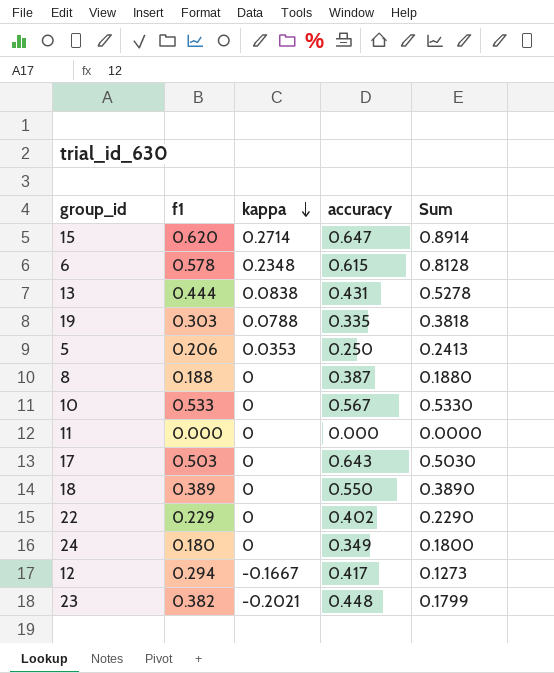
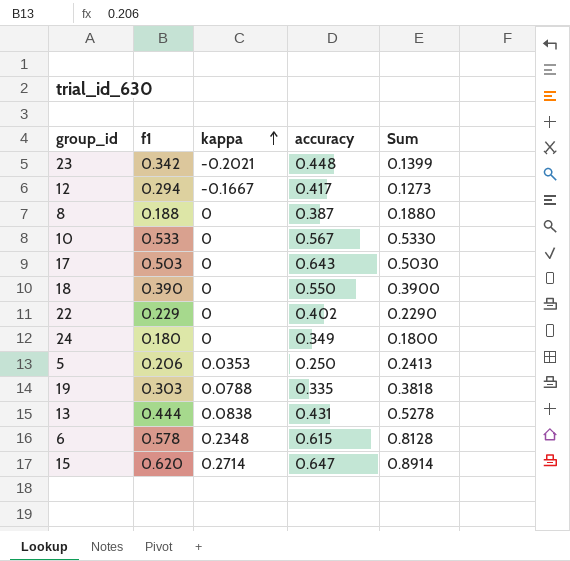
row order: kappa descending -> kappa ascending
row 11: 0.000 | 0 | 0.000 | 0.0000 -> none
23 | f1: 0.382 -> 0.342
23 | Sum: 0.1799 -> 0.1399
18 | f1: 0.389 -> 0.390
18 | Sum: 0.3890 -> 0.3900

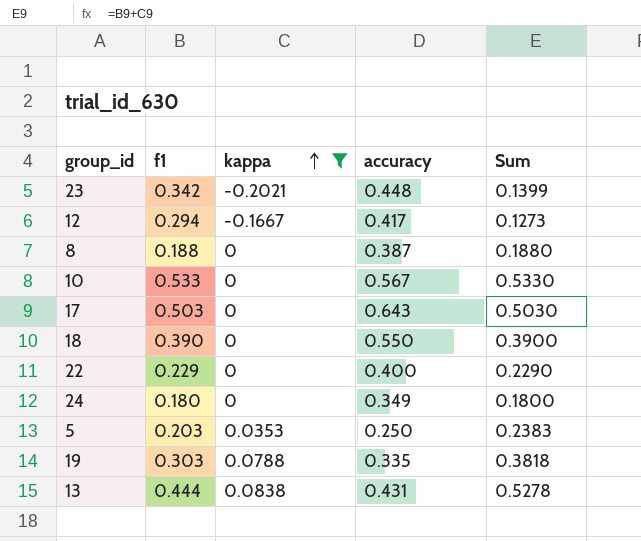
filter: none -> kappa <= 0.0838
22 | accuracy: 0.402 -> 0.400
5 | f1: 0.206 -> 0.203
5 | Sum: 0.2413 -> 0.2383

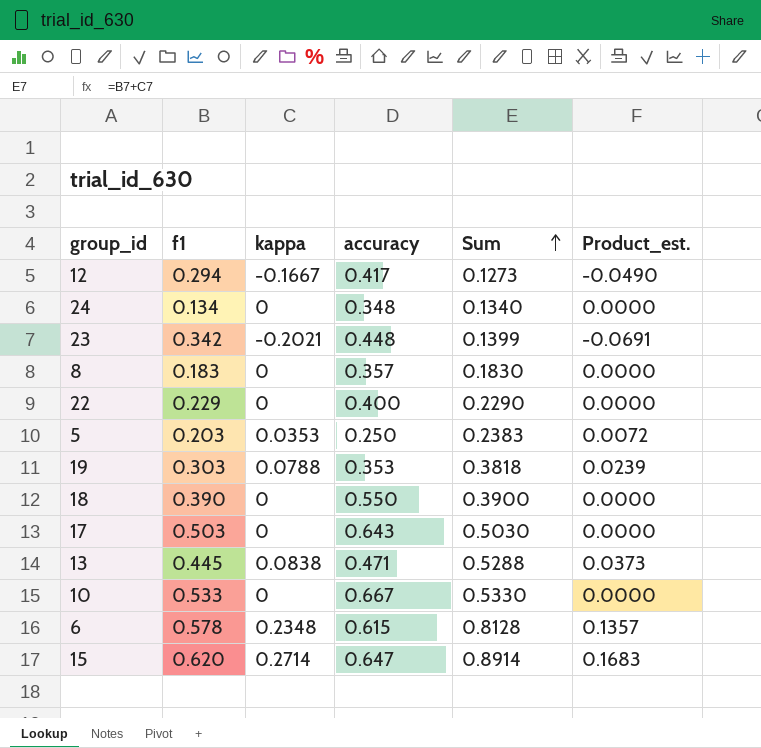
filter: kappa <= 0.0838 -> none
row order: kappa ascending -> Sum ascending
column Product_est. | formula: none -> [f1] * [kappa]
24 | f1: 0.180 -> 0.134
24 | accuracy: 0.349 -> 0.348
24 | Sum: 0.1800 -> 0.1340
8 | f1: 0.188 -> 0.183
8 | accuracy: 0.387 -> 0.357
8 | Sum: 0.1880 -> 0.1830
19 | accuracy: 0.335 -> 0.353
13 | f1: 0.444 -> 0.445
13 | accuracy: 0.431 -> 0.471
13 | Sum: 0.5278 -> 0.5288
10 | accuracy: 0.567 -> 0.667

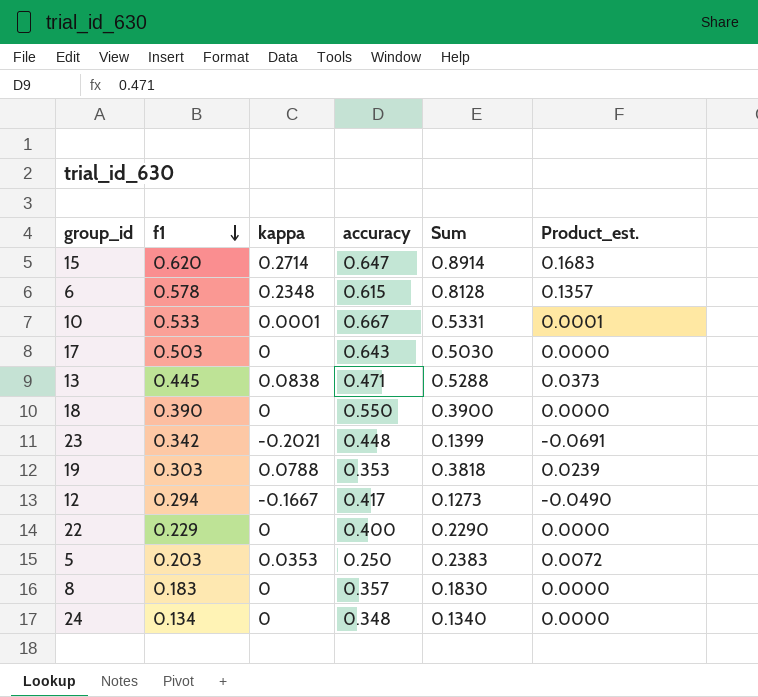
row order: Sum ascending -> f1 descending
10 | kappa: 0 -> 0.0001
10 | Sum: 0.5330 -> 0.5331
10 | Product_est.: 0.0000 -> 0.0001

